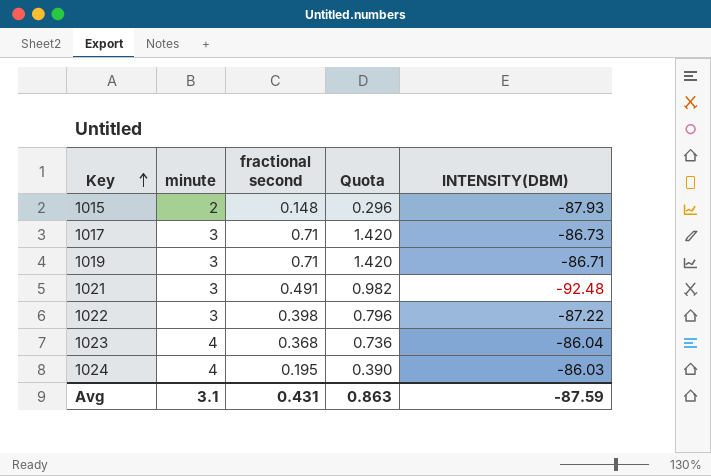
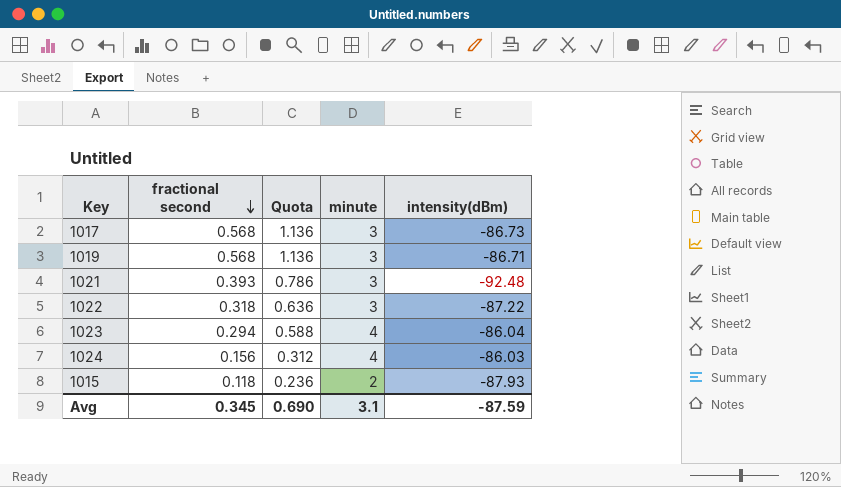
row order: Key ascending -> fractional second descending
column minute | position: 2 -> 4
column name: INTENSITY(DBM) -> intensity(dBm)
1017 | fractional second: 0.71 -> 0.568
1017 | Quota: 1.420 -> 1.136
1019 | fractional second: 0.71 -> 0.568
1019 | Quota: 1.420 -> 1.136
1021 | fractional second: 0.491 -> 0.393
1021 | Quota: 0.982 -> 0.786
1022 | fractional second: 0.398 -> 0.318
1022 | Quota: 0.796 -> 0.636
1023 | fractional second: 0.368 -> 0.294
1023 | Quota: 0.736 -> 0.588
1024 | fractional second: 0.195 -> 0.156
1024 | Quota: 0.390 -> 0.312
1015 | fractional second: 0.148 -> 0.118
1015 | Quota: 0.296 -> 0.236
Avg | fractional second: 0.431 -> 0.345
Avg | Quota: 0.863 -> 0.690

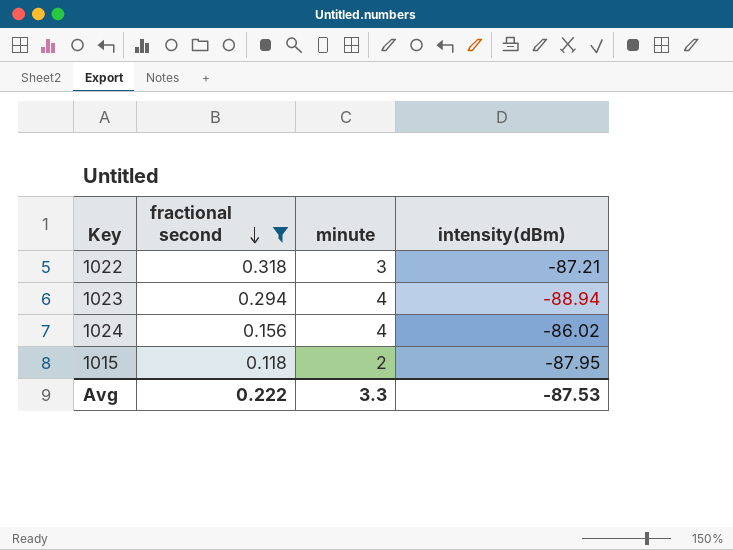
filter: none -> fractional second <= 0.318
column Quota | formula: [fractional second] * 2 -> none
1022 | intensity(dBm): -87.22 -> -87.21
1023 | intensity(dBm): -86.04 -> -88.94
1024 | intensity(dBm): -86.03 -> -86.02
1015 | intensity(dBm): -87.93 -> -87.95
Avg | fractional second: 0.345 -> 0.222
Avg | minute: 3.1 -> 3.3
Avg | intensity(dBm): -87.59 -> -87.53

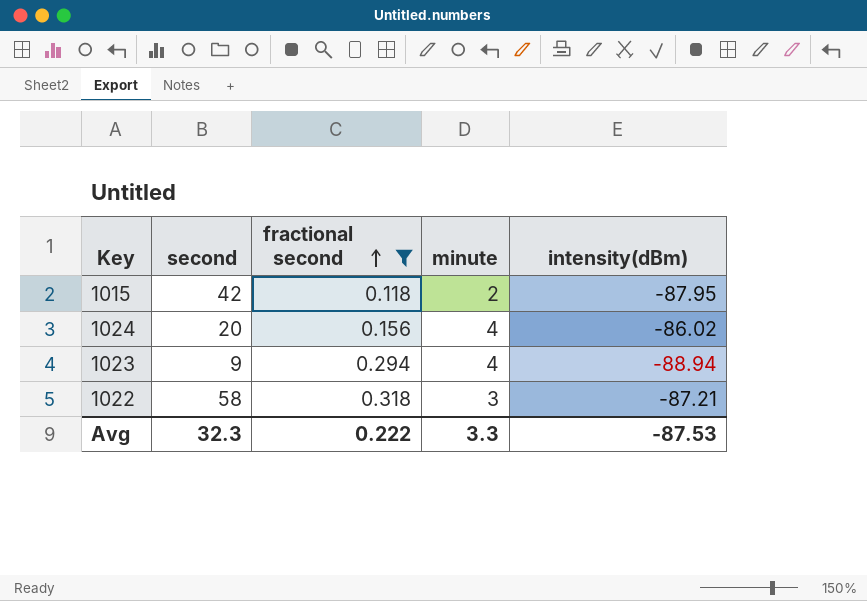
row order: fractional second descending -> fractional second ascending
column second | position: none -> 2

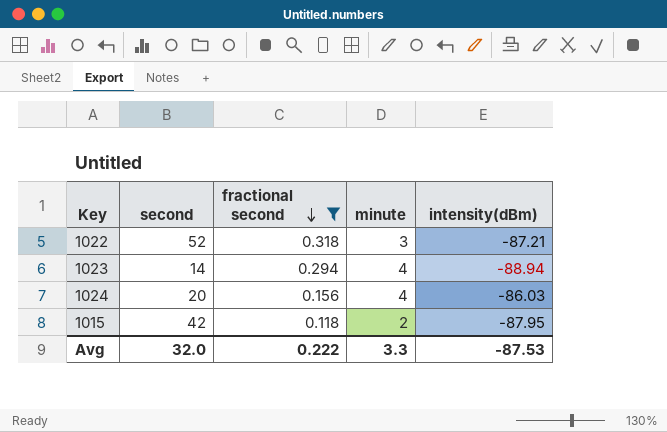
row order: fractional second ascending -> fractional second descending
1022 | second: 58 -> 52
1023 | second: 9 -> 14
1024 | intensity(dBm): -86.02 -> -86.03
Avg | second: 32.3 -> 32.0

